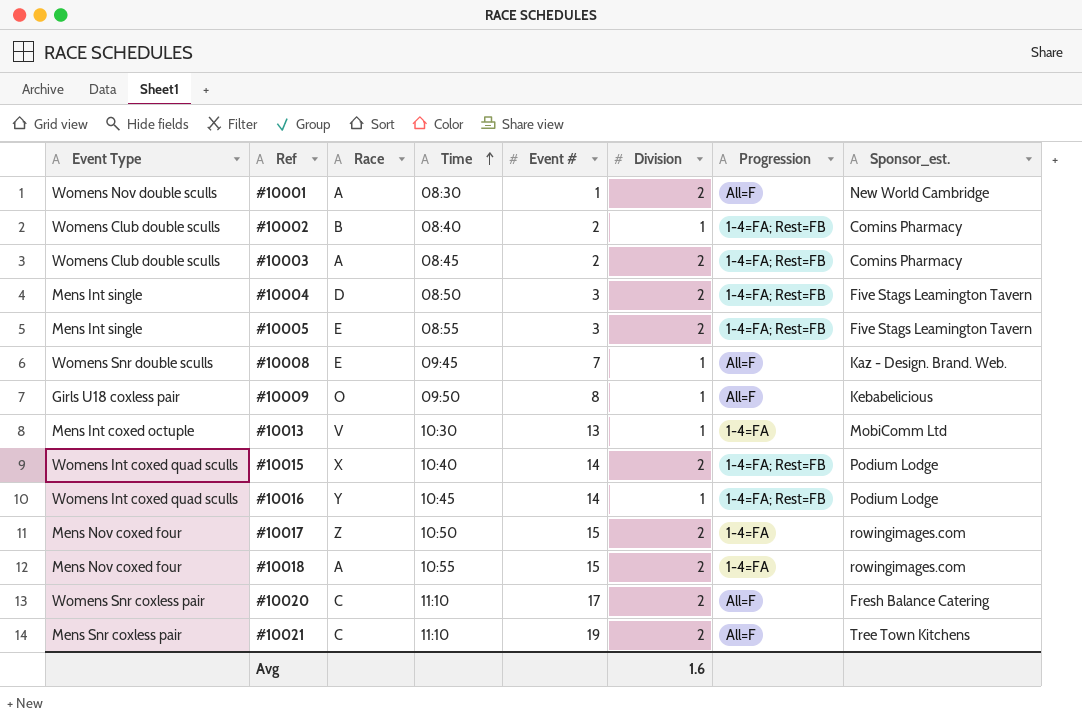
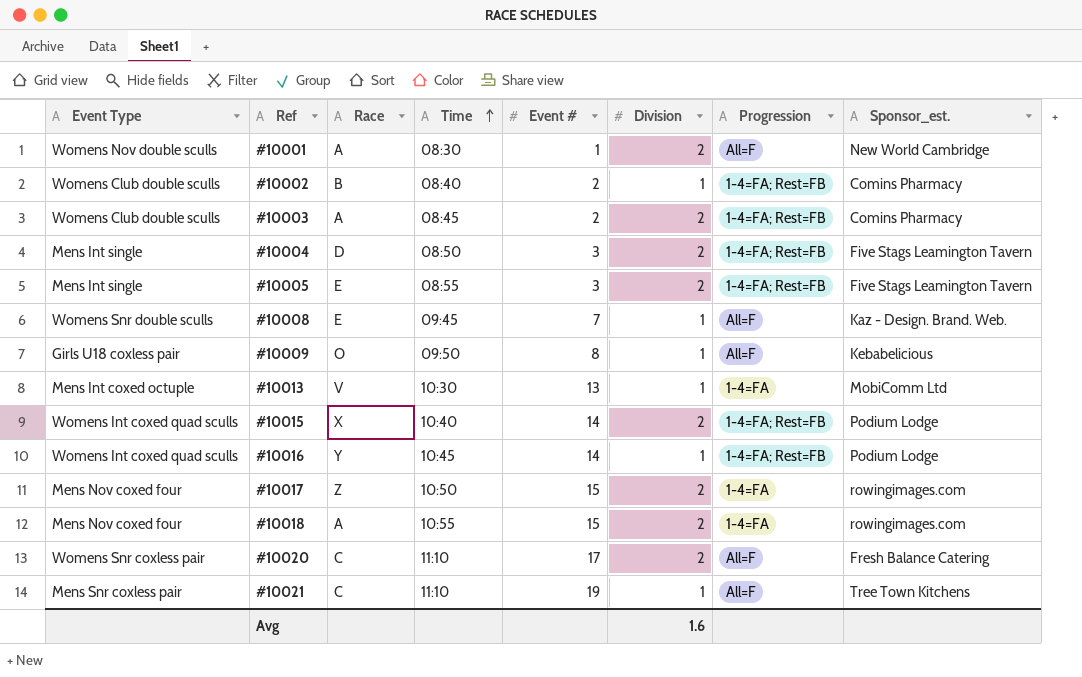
#10021 | Division: 2 -> 1

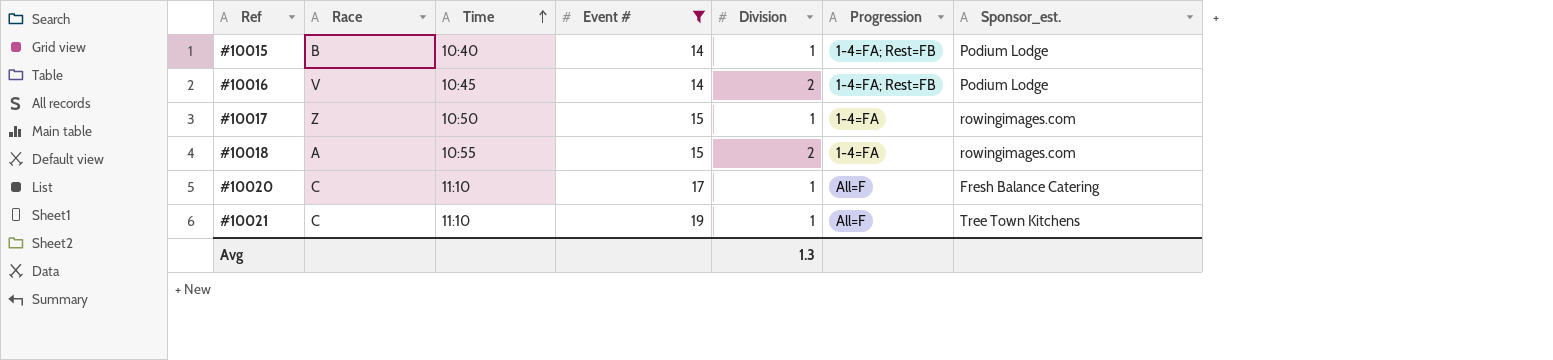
filter: none -> Event # >= 14
column Event Type | position: 1 -> none
#10015 | Race: X -> B
#10015 | Division: 2 -> 1
#10016 | Race: Y -> V
#10016 | Division: 1 -> 2
#10017 | Division: 2 -> 1
#10020 | Division: 2 -> 1
Avg | Division: 1.6 -> 1.3

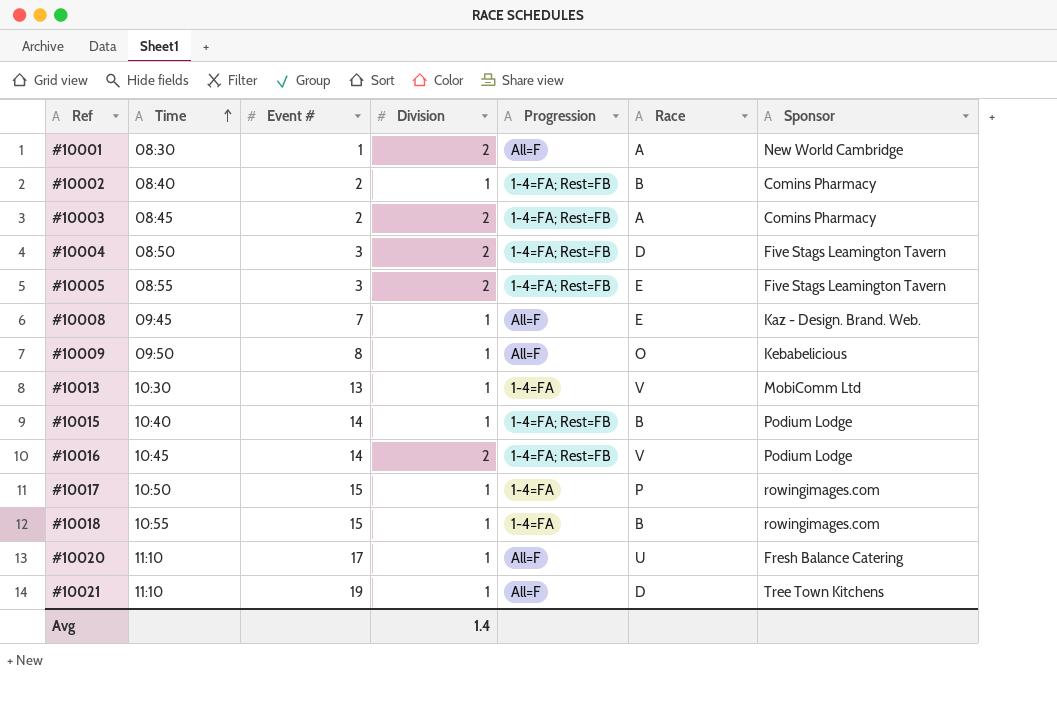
filter: Event # >= 14 -> none
column Race | position: 2 -> 6
column name: Sponsor_est. -> Sponsor
#10017 | Race: Z -> P
#10018 | Division: 2 -> 1
#10018 | Race: A -> B
#10020 | Race: C -> U
#10021 | Race: C -> D
Avg | Division: 1.3 -> 1.4

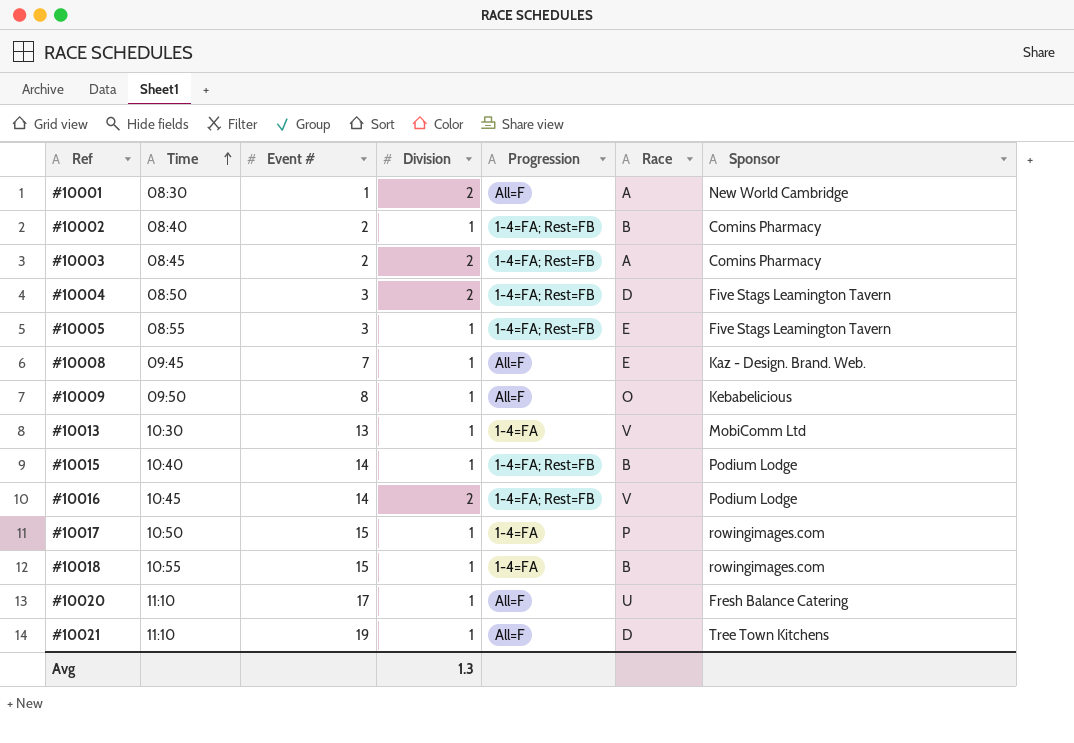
#10005 | Division: 2 -> 1
Avg | Division: 1.4 -> 1.3

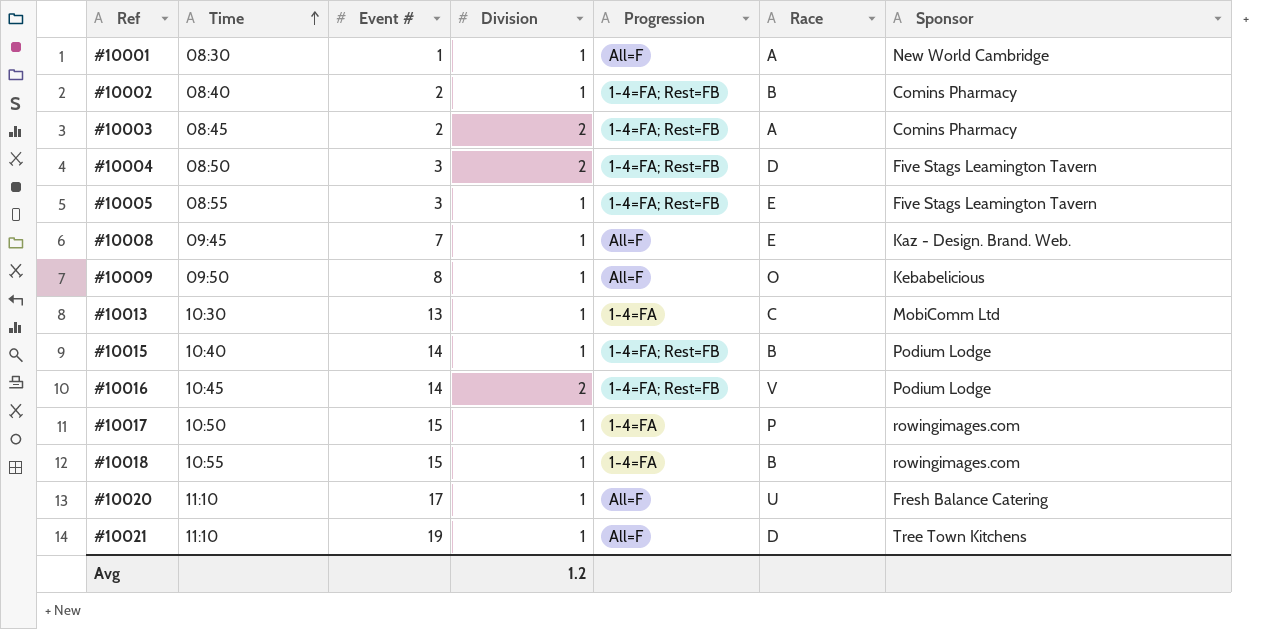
#10001 | Division: 2 -> 1
#10013 | Race: V -> C
Avg | Division: 1.3 -> 1.2

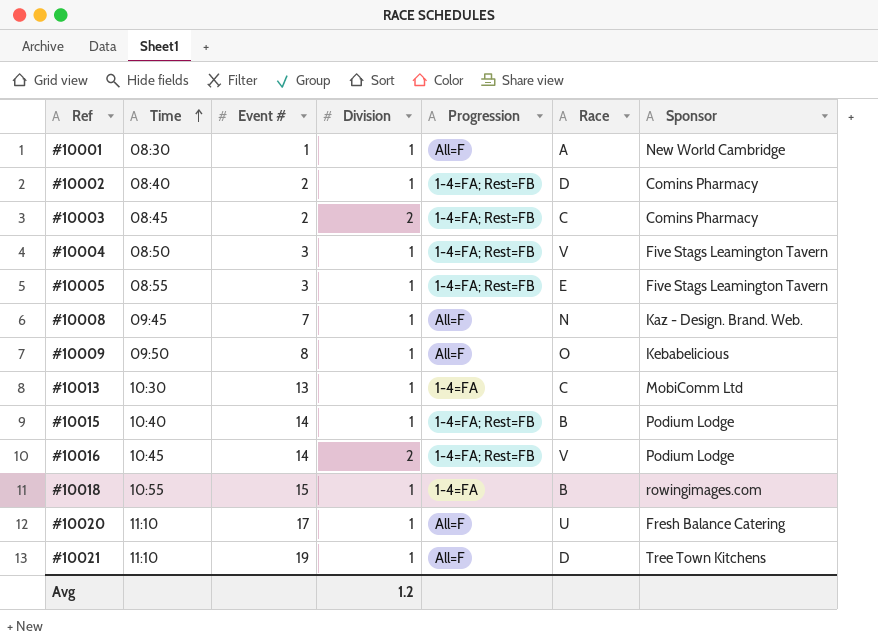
row #10017: 10:50 | 15 | 1 | 1-4=FA | P | rowingimages.com -> none
#10002 | Race: B -> D
#10003 | Race: A -> C
#10004 | Division: 2 -> 1
#10004 | Race: D -> V
#10008 | Race: E -> N

